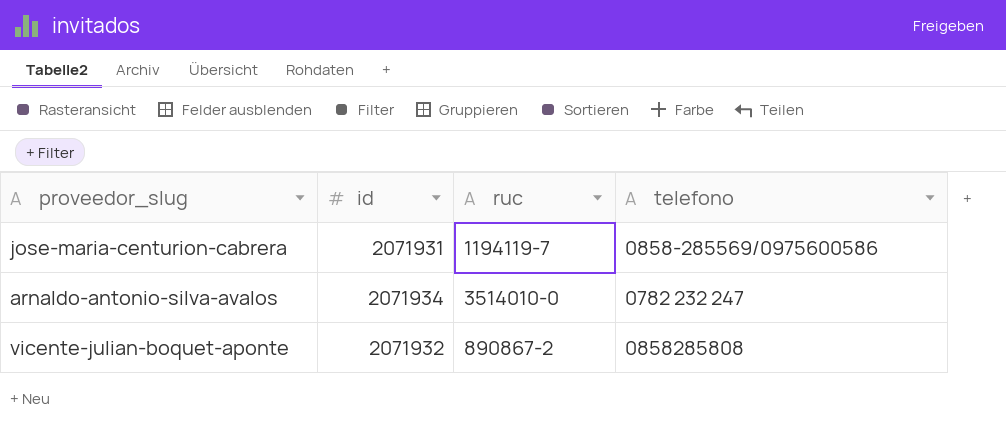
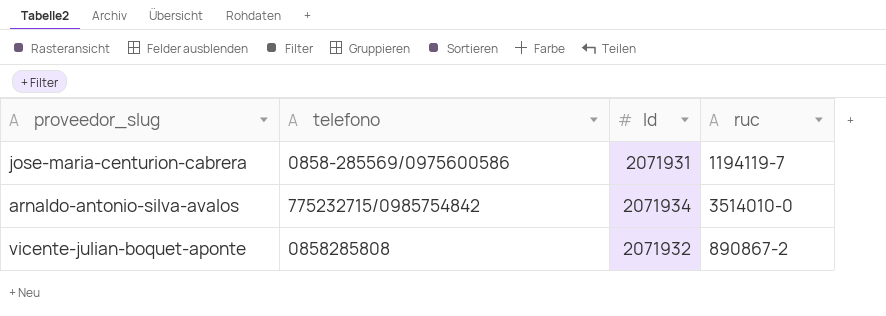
column telefono | position: 4 -> 2
column name: id -> Id
arnaldo-antonio-silva-avalos | telefono: 0782 232 247 -> 775232715/0985754842

